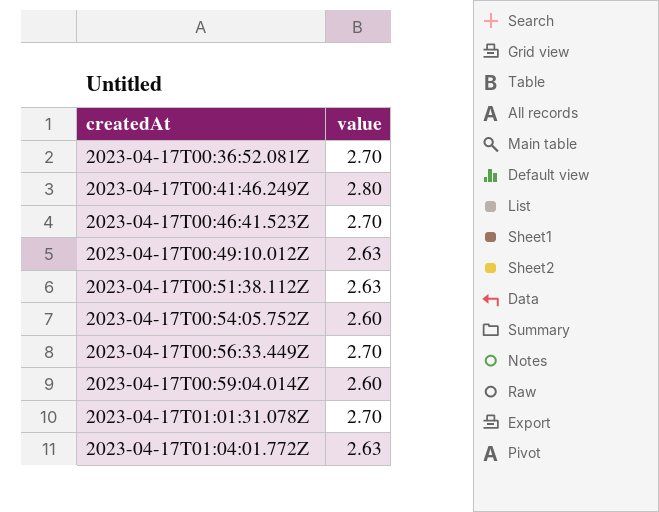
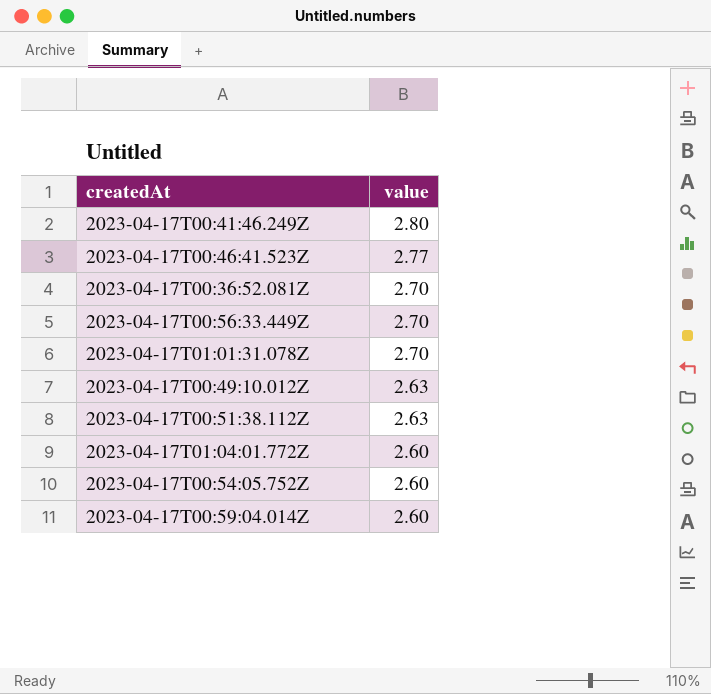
row order: createdAt ascending -> value descending
2023-04-17T00:46:41.523Z | value: 2.70 -> 2.77
2023-04-17T01:04:01.772Z | value: 2.63 -> 2.60

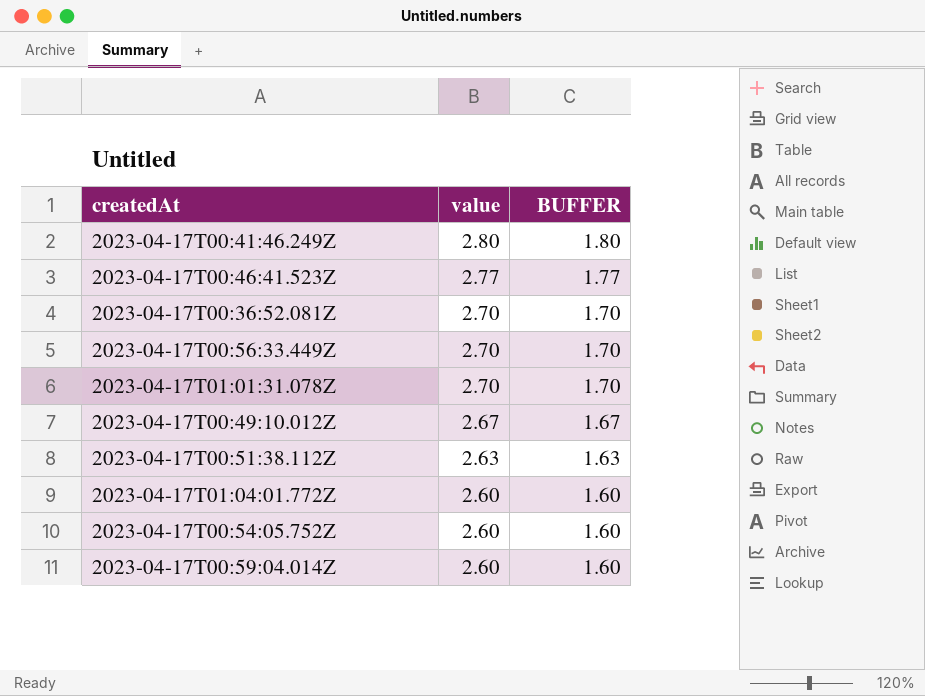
column BUFFER | formula: none -> [value] - 1
2023-04-17T00:49:10.012Z | value: 2.63 -> 2.67

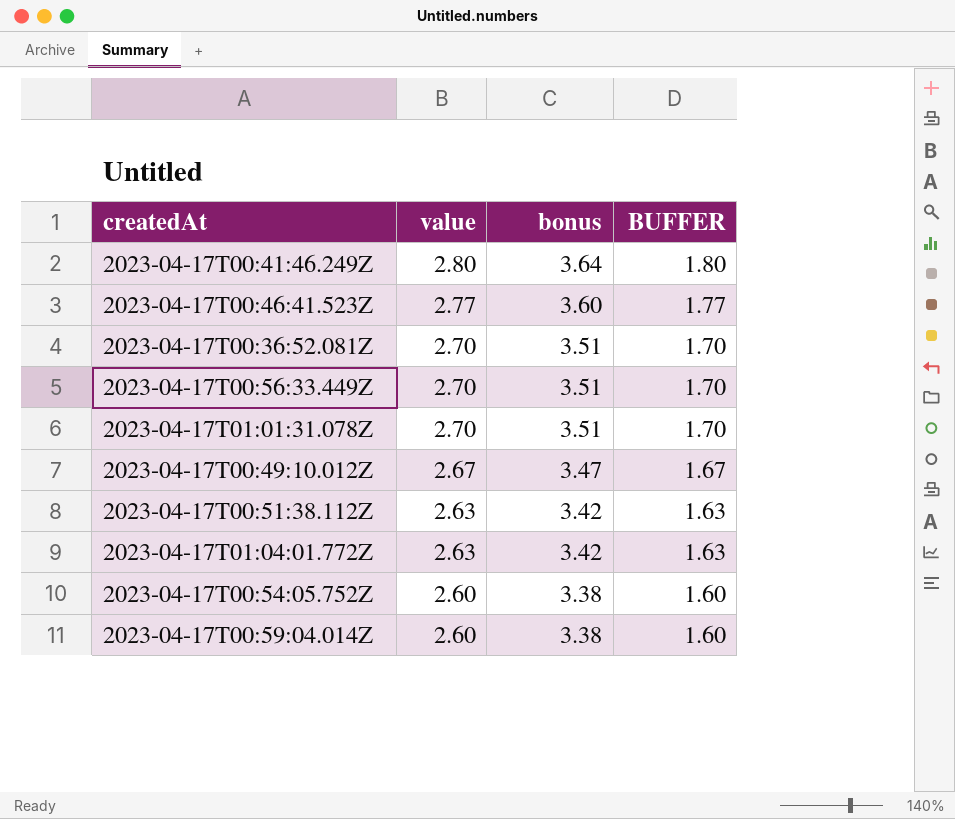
column bonus | formula: none -> [value] * 1.3
2023-04-17T01:04:01.772Z | value: 2.60 -> 2.63
2023-04-17T01:04:01.772Z | BUFFER: 1.60 -> 1.63

